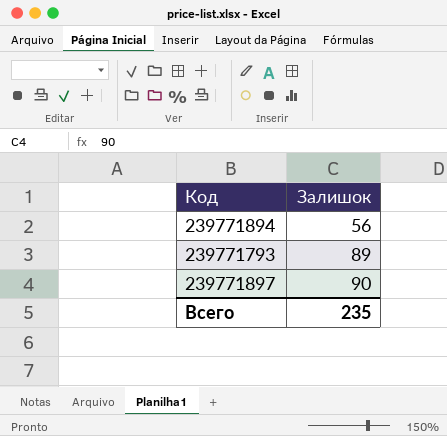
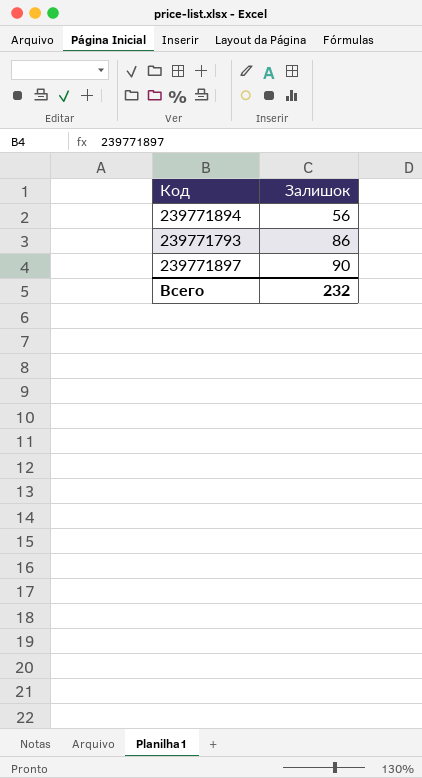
239771793 | Залишок: 89 -> 86
Всего | Залишок: 235 -> 232

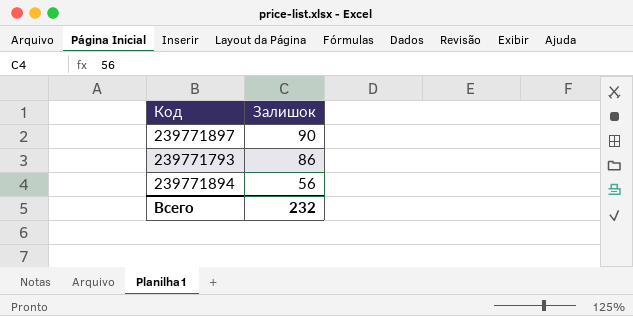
row order: Залишок ascending -> Залишок descending

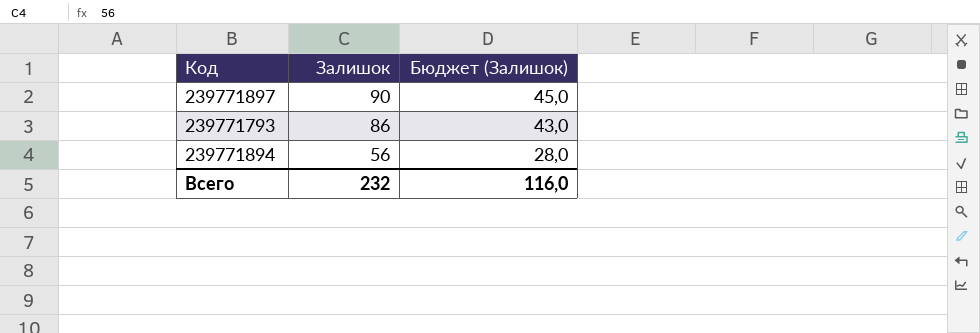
column Бюджет (Залишок) | formula: none -> [Залишок] * 0,5

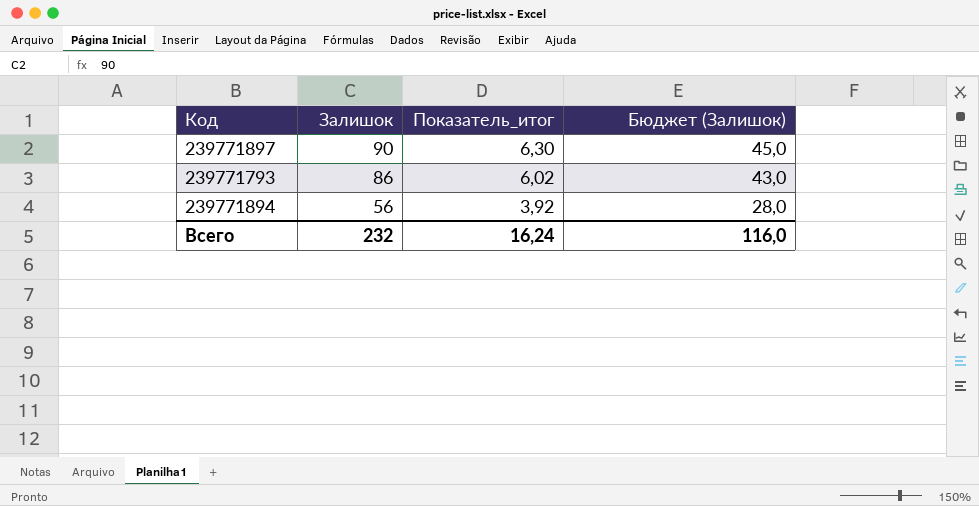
column Показатель_итог | formula: none -> [Залишок] * 0,07

